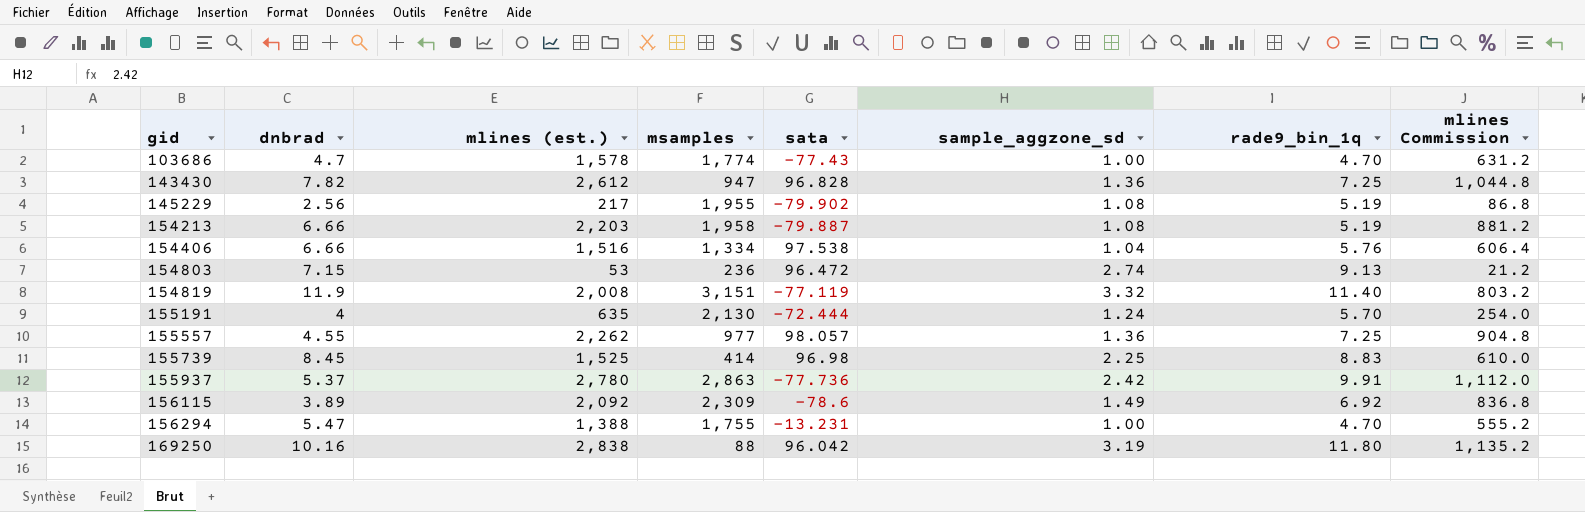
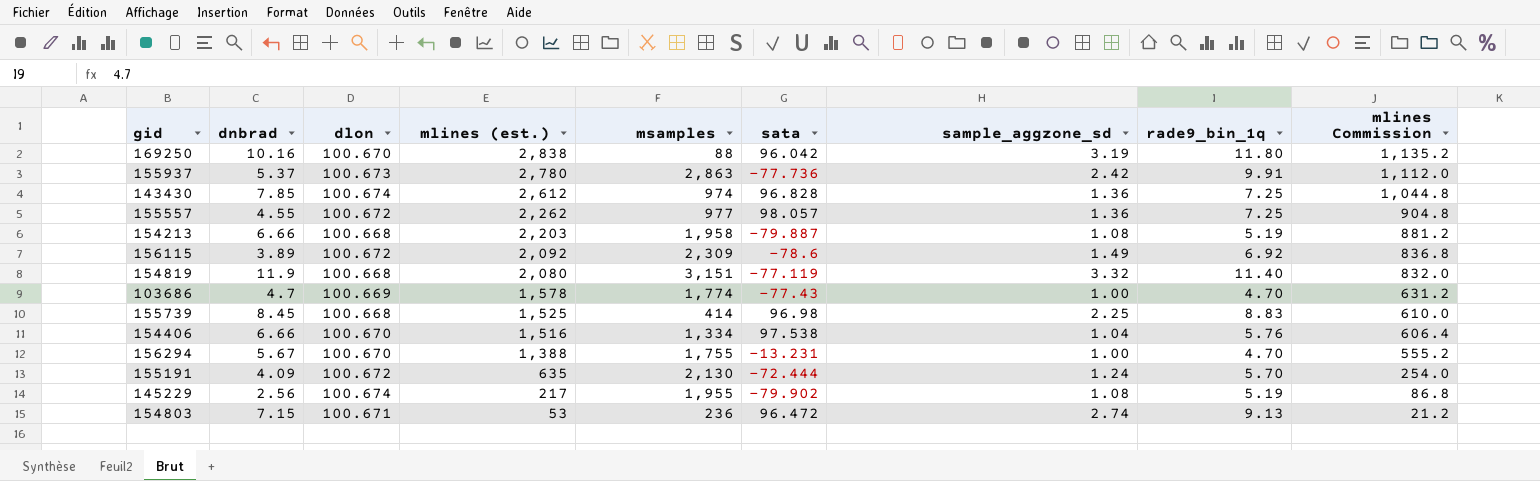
row order: gid ascending -> mlines (est.) descending
column dlon | position: none -> 3
143430 | dnbrad: 7.82 -> 7.85
143430 | msamples: 947 -> 974
154819 | mlines (est.): 2,008 -> 2,080
154819 | mlines Commission: 803.2 -> 832.0
156294 | dnbrad: 5.47 -> 5.67
155191 | dnbrad: 4 -> 4.09

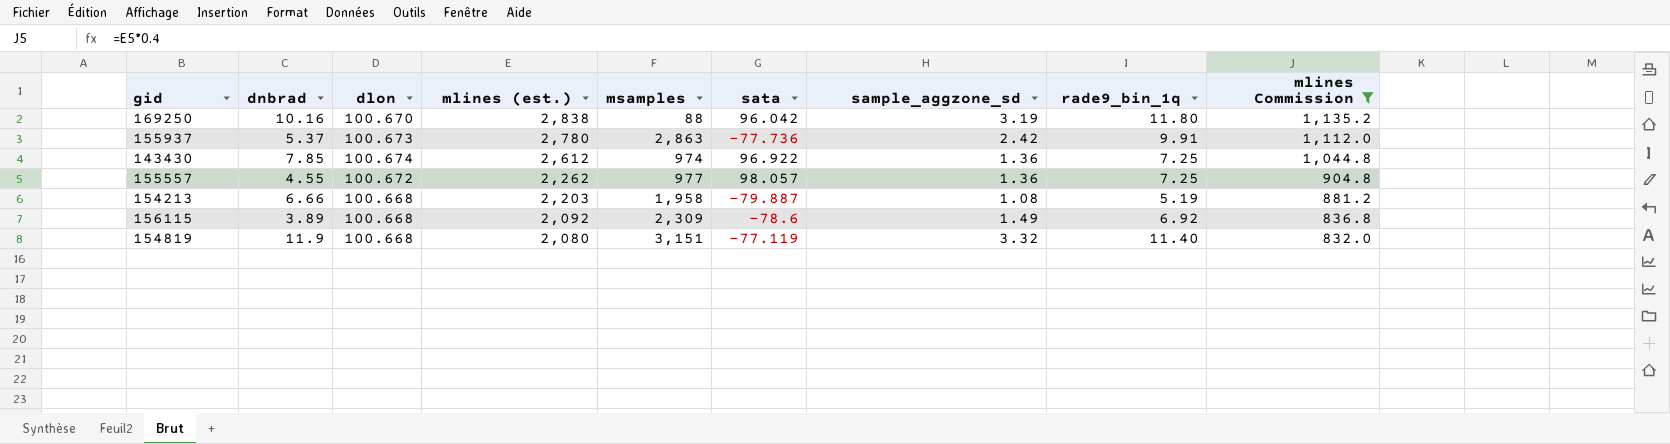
filter: none -> mlines Commission >= 832.0
143430 | sata: 96.828 -> 96.922
156115 | dlon: 100.672 -> 100.668

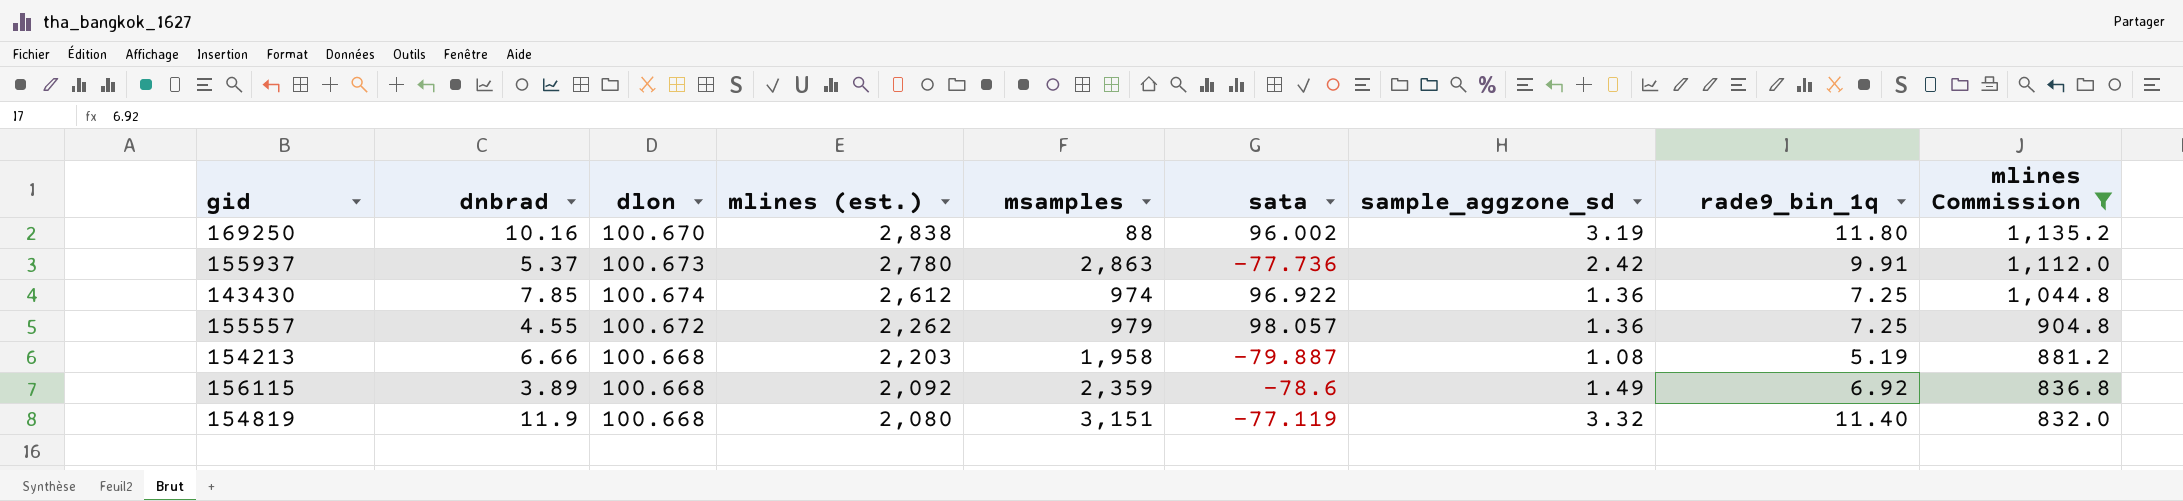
169250 | sata: 96.042 -> 96.002
155557 | msamples: 977 -> 979
156115 | msamples: 2,309 -> 2,359

